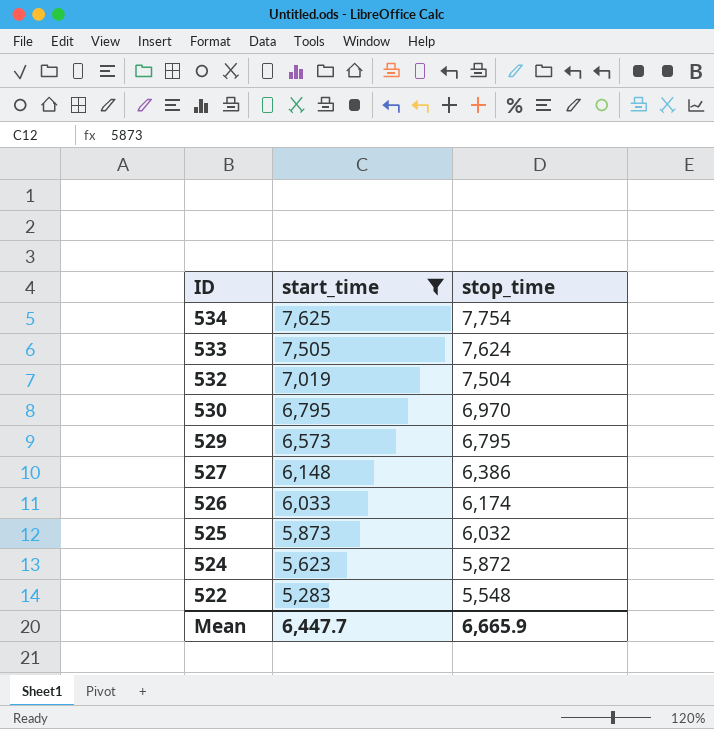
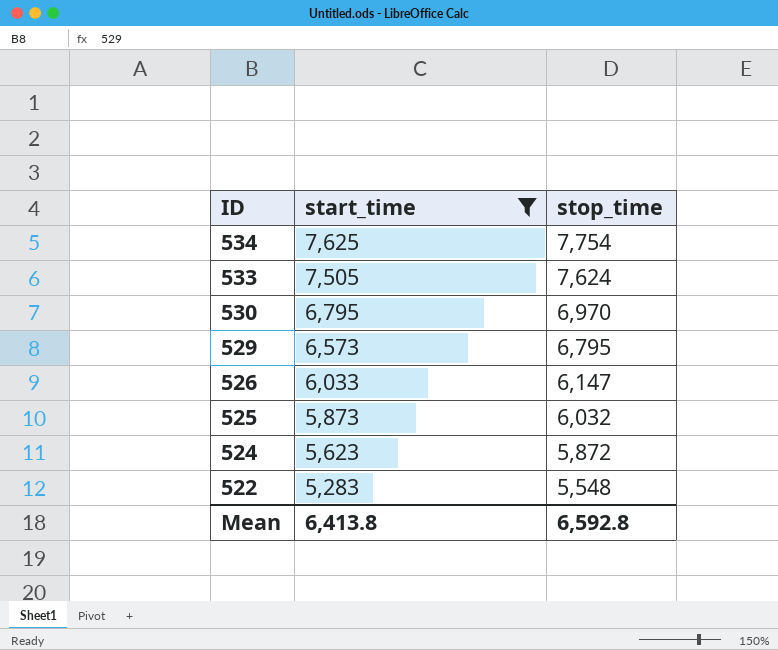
row 532: 7,019 | 7,504 -> none
row 527: 6,148 | 6,386 -> none
526 | stop_time: 6,174 -> 6,147
Mean | start_time: 6,447.7 -> 6,413.8
Mean | stop_time: 6,665.9 -> 6,592.8

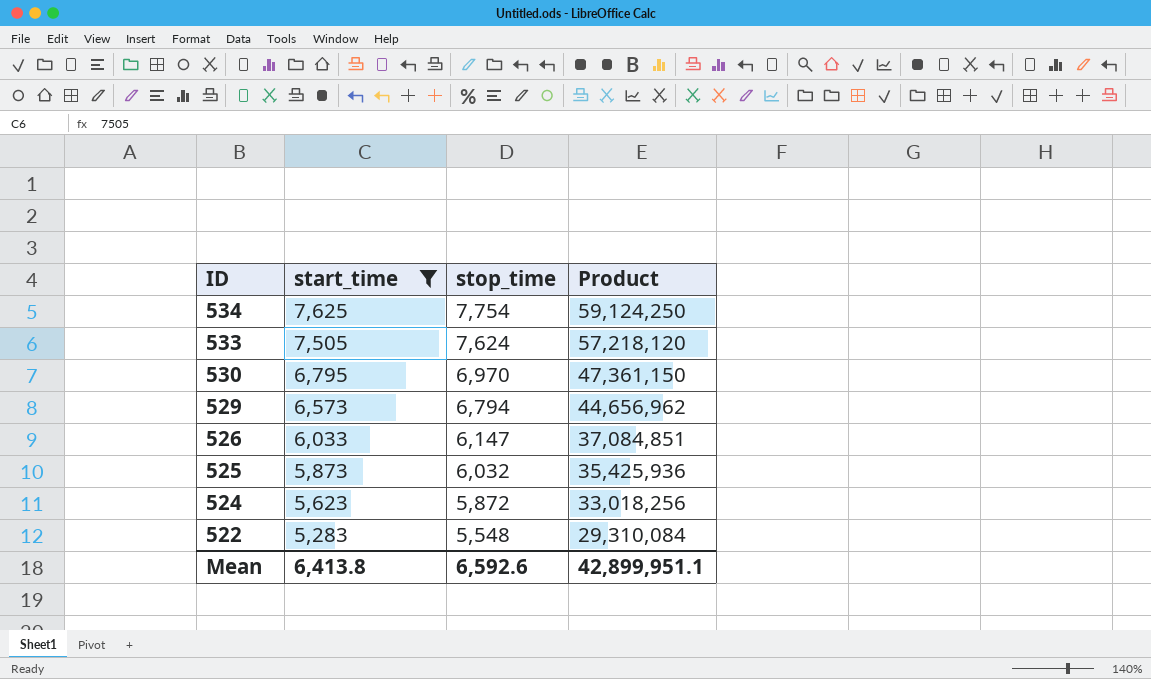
column Product | formula: none -> [start_time] * [stop_time]
529 | stop_time: 6,795 -> 6,794
Mean | stop_time: 6,592.8 -> 6,592.6

